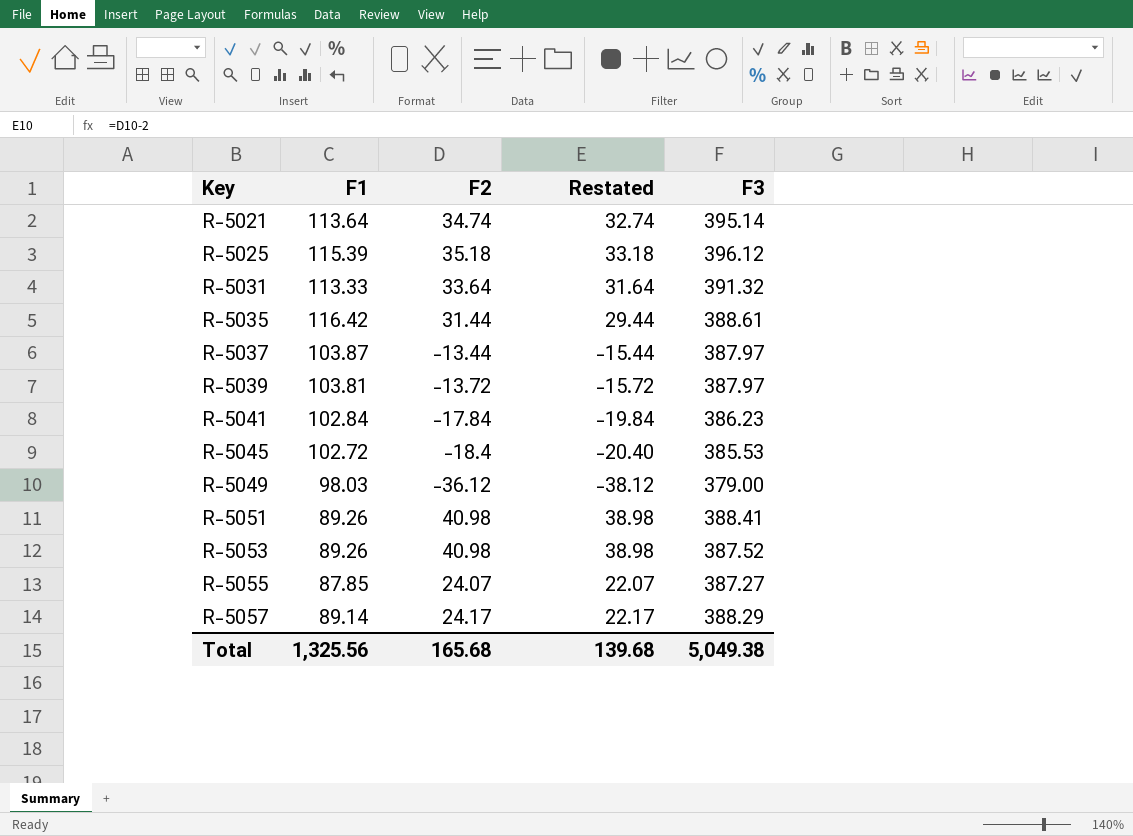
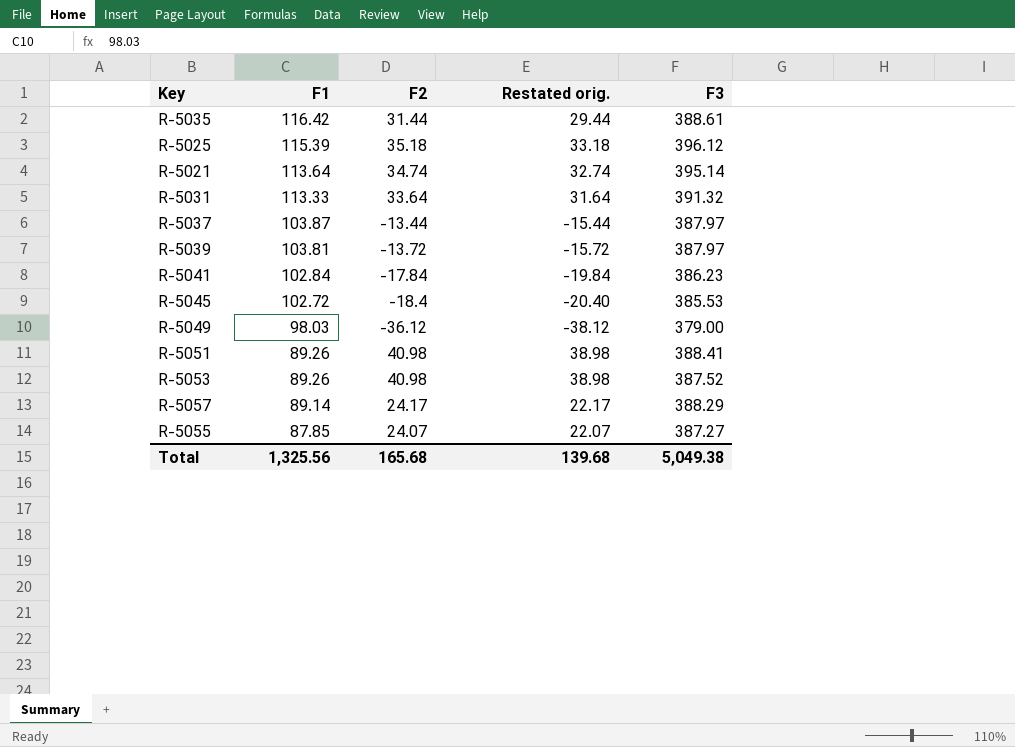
row order: Key ascending -> F1 descending
column name: Restated -> Restated orig.

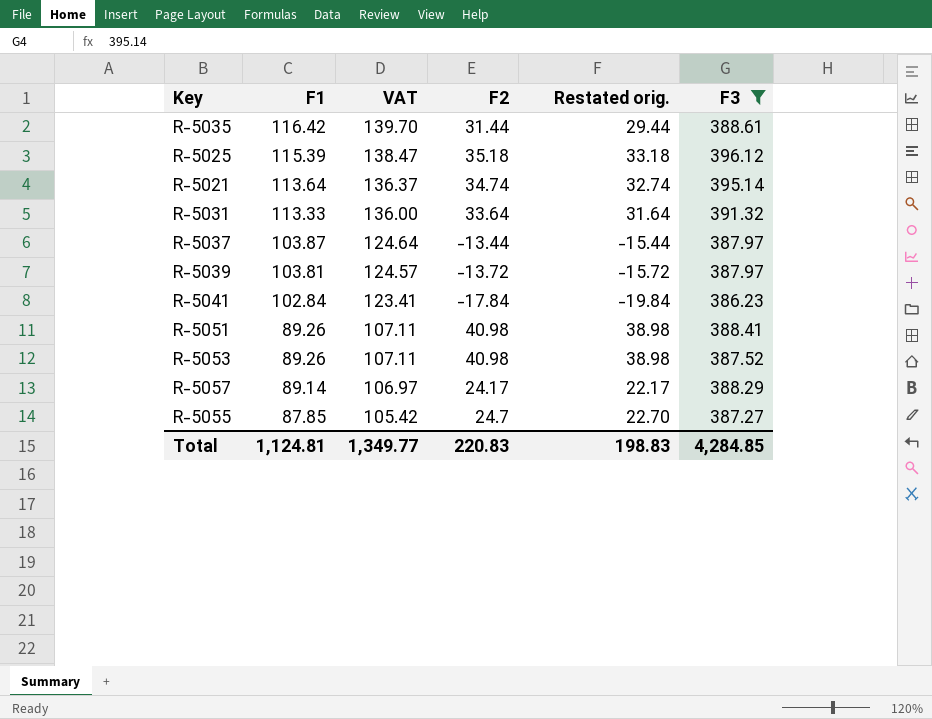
filter: none -> F3 >= 386.23
column VAT | formula: none -> [F1] * 1.2
R-5055 | F2: 24.07 -> 24.7
R-5055 | Restated orig.: 22.07 -> 22.70
Total | F1: 1,325.56 -> 1,124.81
Total | F2: 165.68 -> 220.83
Total | Restated orig.: 139.68 -> 198.83
Total | F3: 5,049.38 -> 4,284.85

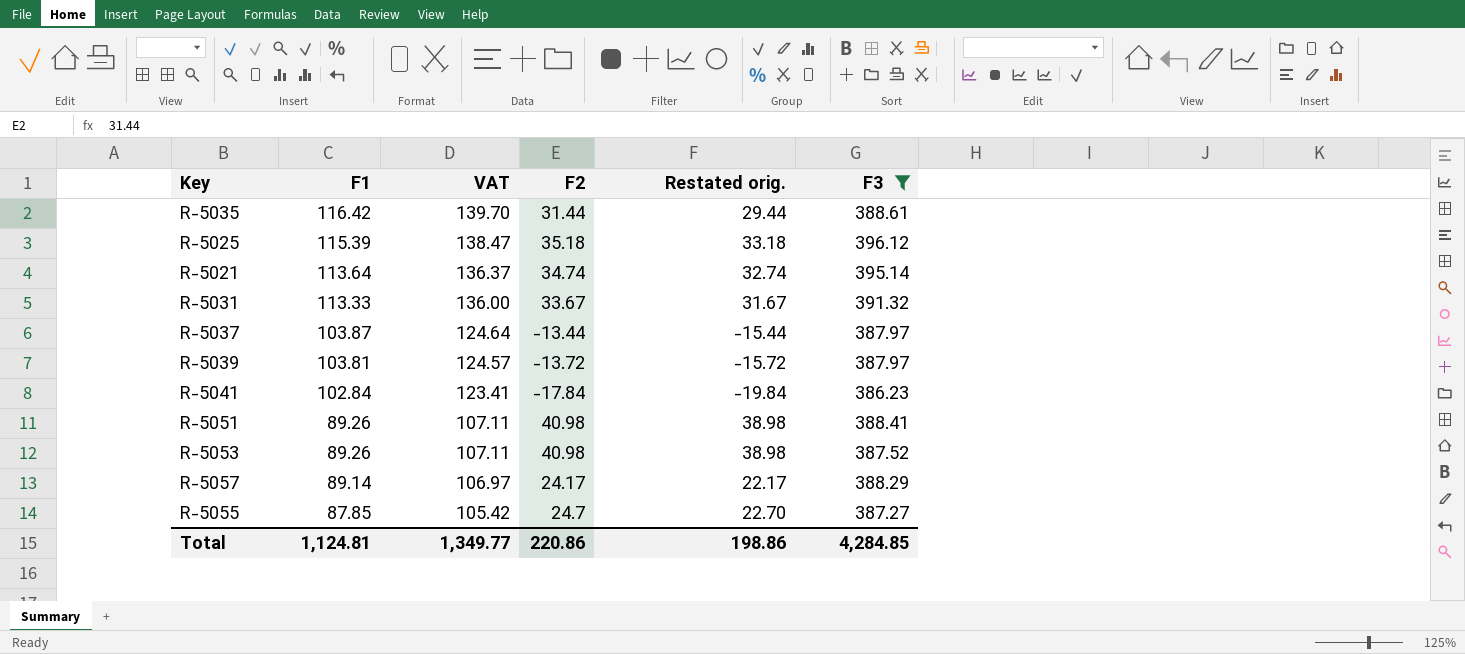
R-5031 | F2: 33.64 -> 33.67
R-5031 | Restated orig.: 31.64 -> 31.67
Total | F2: 220.83 -> 220.86
Total | Restated orig.: 198.83 -> 198.86

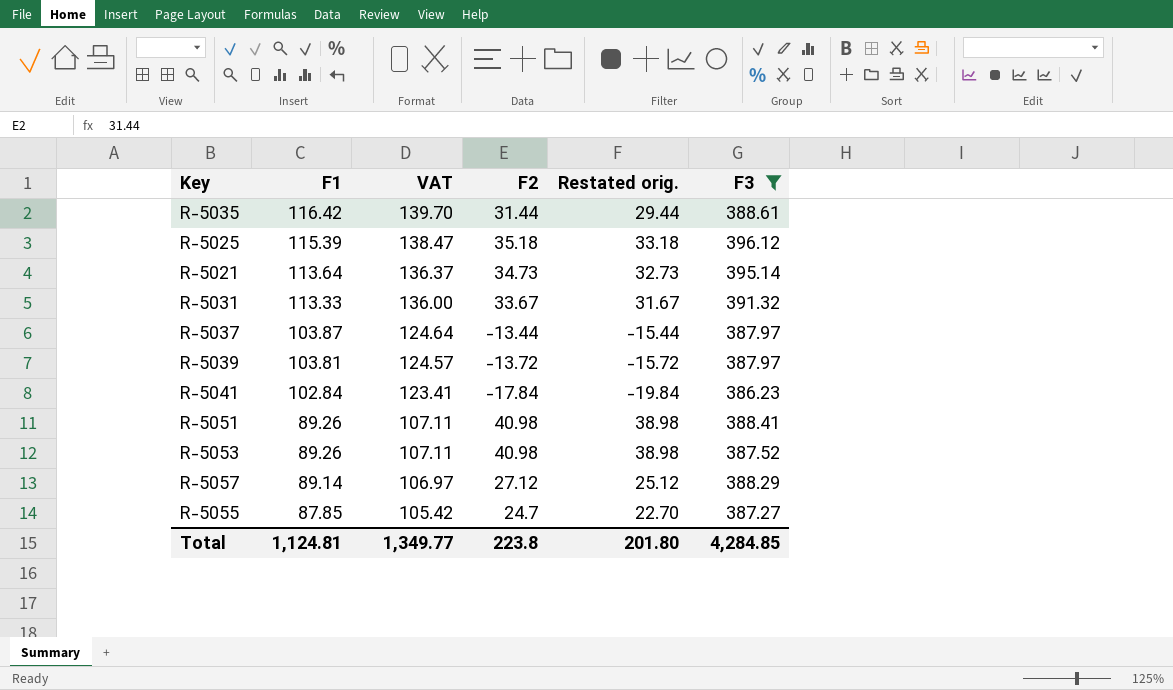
R-5021 | F2: 34.74 -> 34.73
R-5021 | Restated orig.: 32.74 -> 32.73
R-5057 | F2: 24.17 -> 27.12
R-5057 | Restated orig.: 22.17 -> 25.12
Total | F2: 220.86 -> 223.8
Total | Restated orig.: 198.86 -> 201.80

